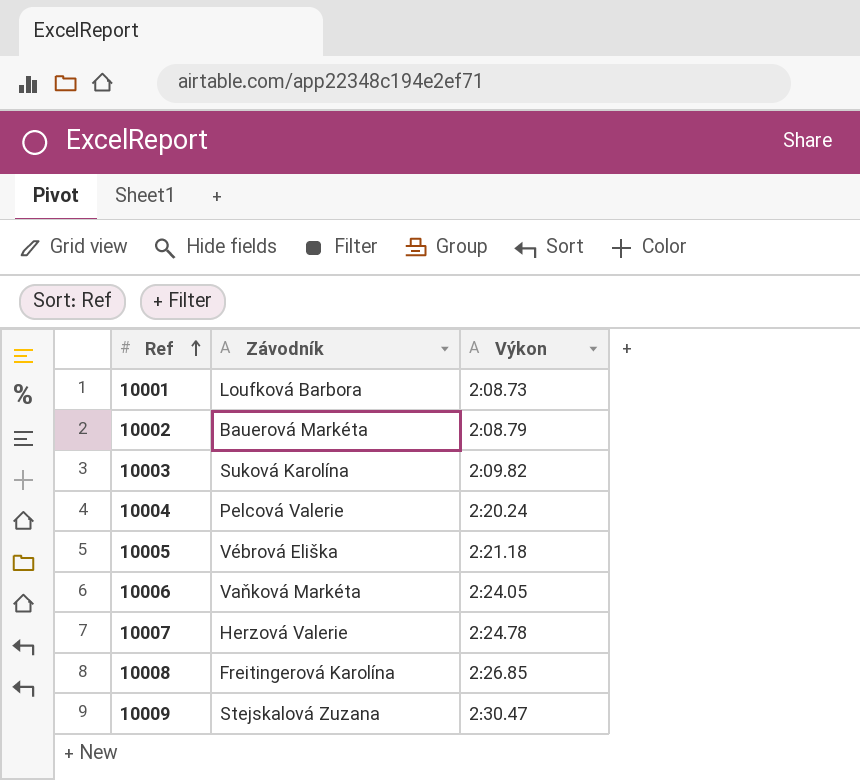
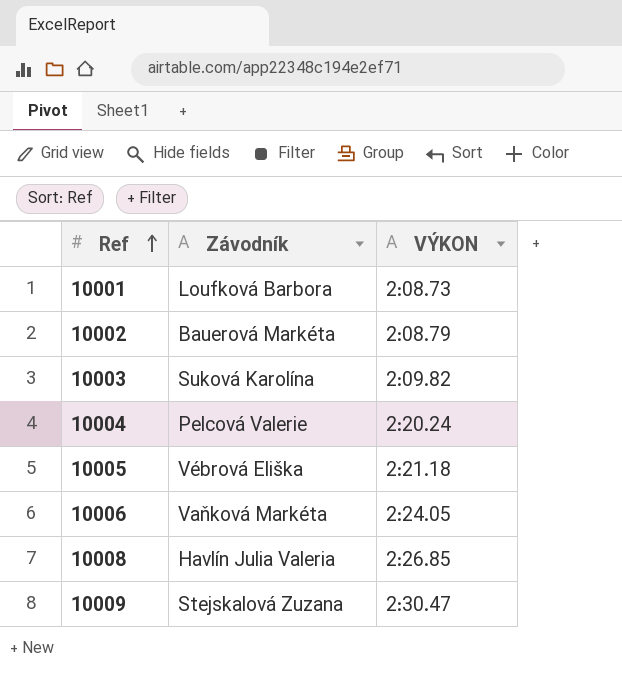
column name: Výkon -> VÝKON
row 10007: Herzová Valerie | 2:24.78 -> none
10008 | Závodník: Freitingerová Karolína -> Havlín Julia Valeria

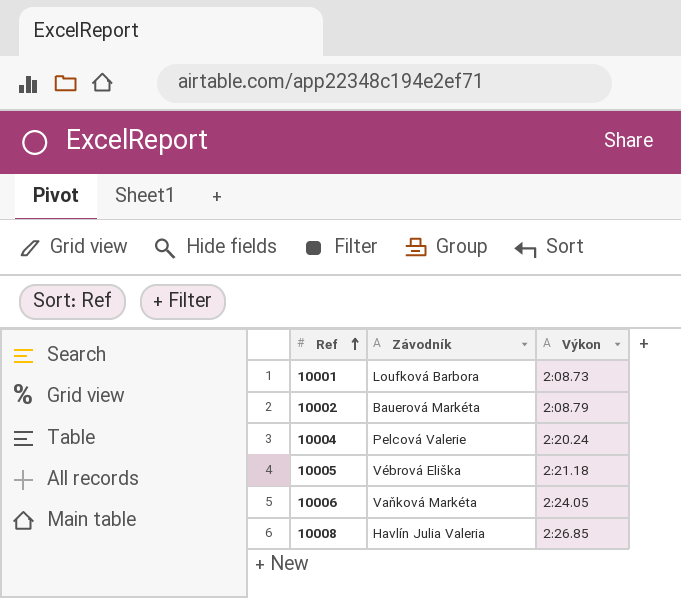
column name: VÝKON -> Výkon
row 10003: Suková Karolína | 2:09.82 -> none
row 10009: Stejskalová Zuzana | 2:30.47 -> none

